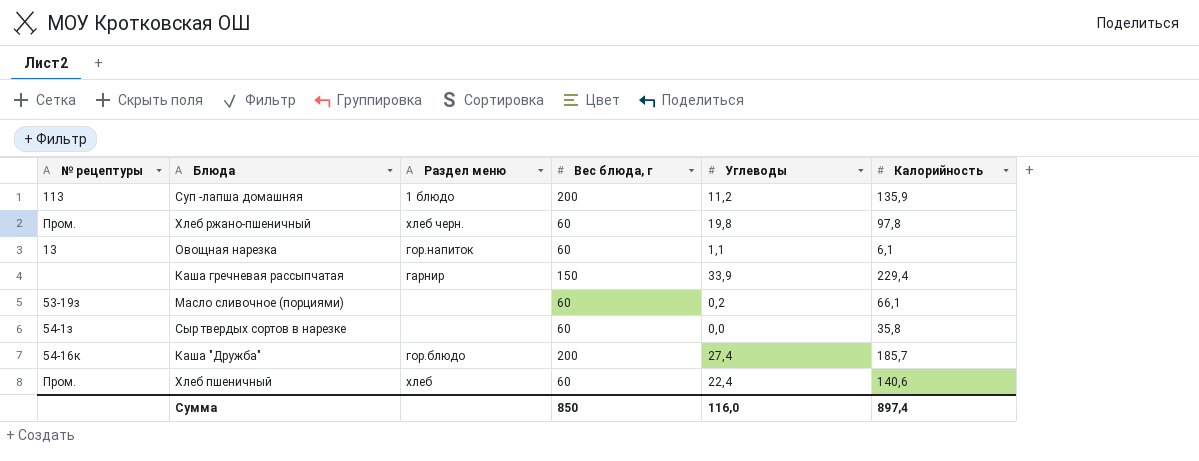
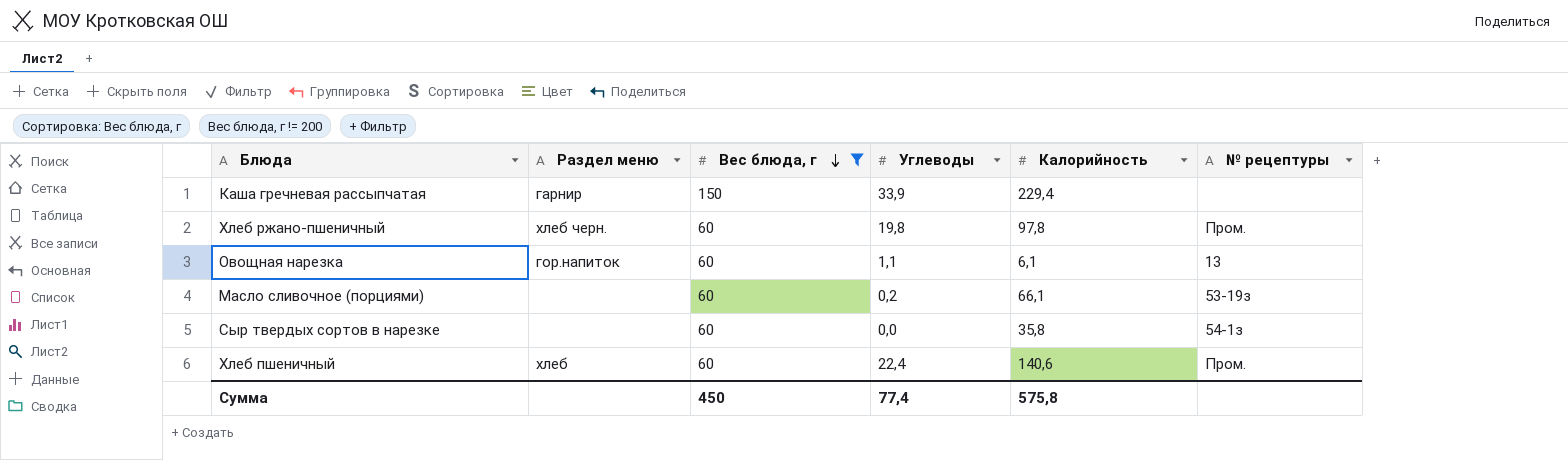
filter: none -> Вес блюда, г != 200
row order: none -> Вес блюда, г descending
column № рецептуры | position: 1 -> 6
Сумма | Вес блюда, г: 850 -> 450
Сумма | Углеводы: 116,0 -> 77,4
Сумма | Калорийность: 897,4 -> 575,8

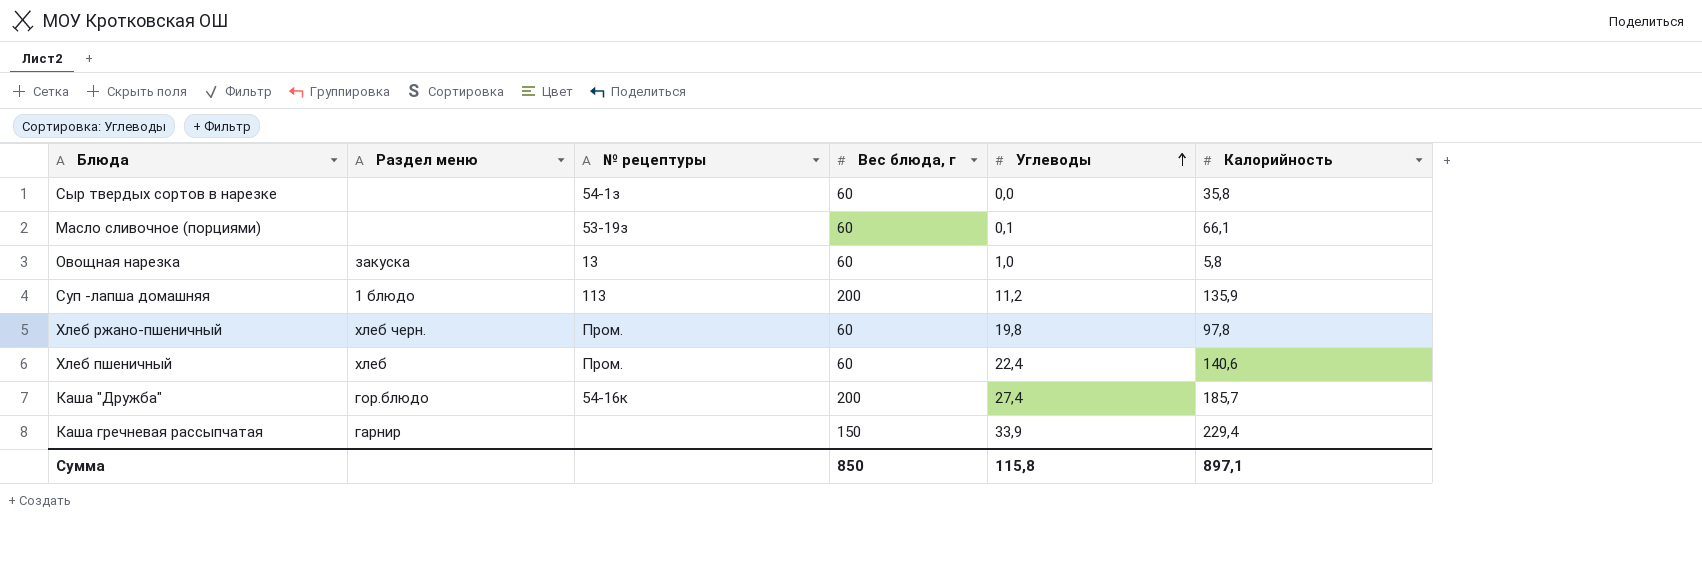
filter: Вес блюда, г != 200 -> none
row order: Вес блюда, г descending -> Углеводы ascending
column № рецептуры | position: 6 -> 3
Масло сливочное (порциями) | Углеводы: 0,2 -> 0,1
Овощная нарезка | Раздел меню: гор.напиток -> закуска
Овощная нарезка | Углеводы: 1,1 -> 1,0
Овощная нарезка | Калорийность: 6,1 -> 5,8
Сумма | Вес блюда, г: 450 -> 850
Сумма | Углеводы: 77,4 -> 115,8
Сумма | Калорийность: 575,8 -> 897,1

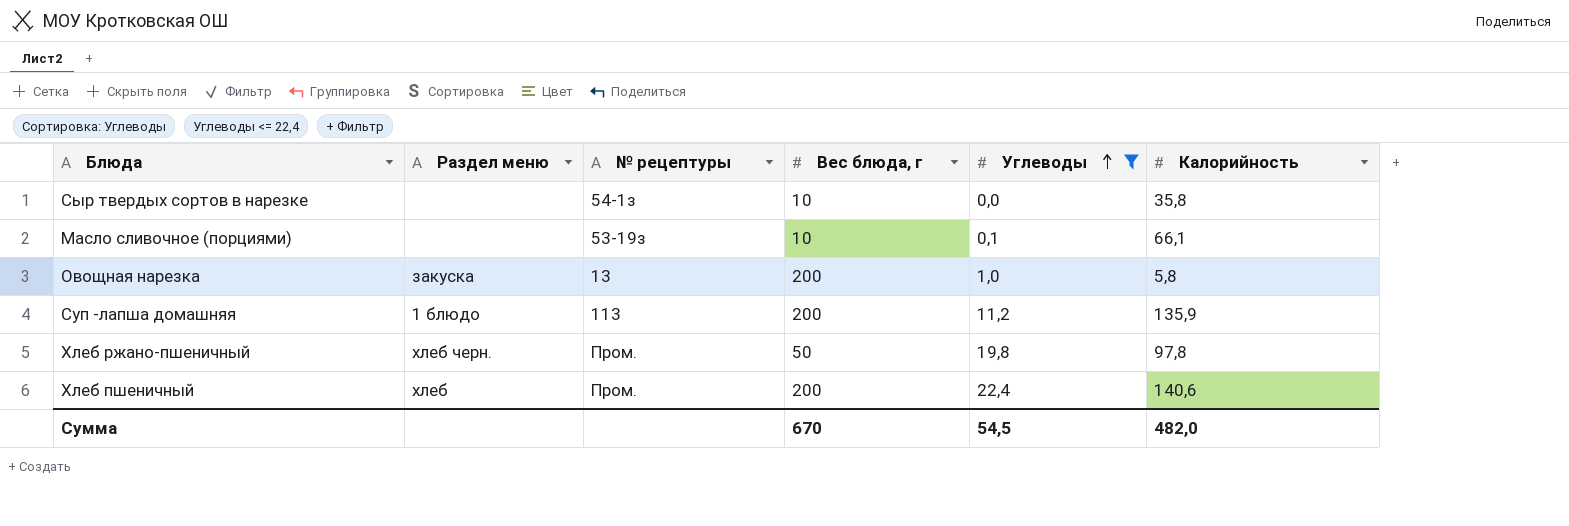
filter: none -> Углеводы <= 22,4
Сыр твердых сортов в нарезке | Вес блюда, г: 60 -> 10
Масло сливочное (порциями) | Вес блюда, г: 60 -> 10
Овощная нарезка | Вес блюда, г: 60 -> 200
Хлеб ржано-пшеничный | Вес блюда, г: 60 -> 50
Хлеб пшеничный | Вес блюда, г: 60 -> 200
Сумма | Вес блюда, г: 850 -> 670
Сумма | Углеводы: 115,8 -> 54,5
Сумма | Калорийность: 897,1 -> 482,0

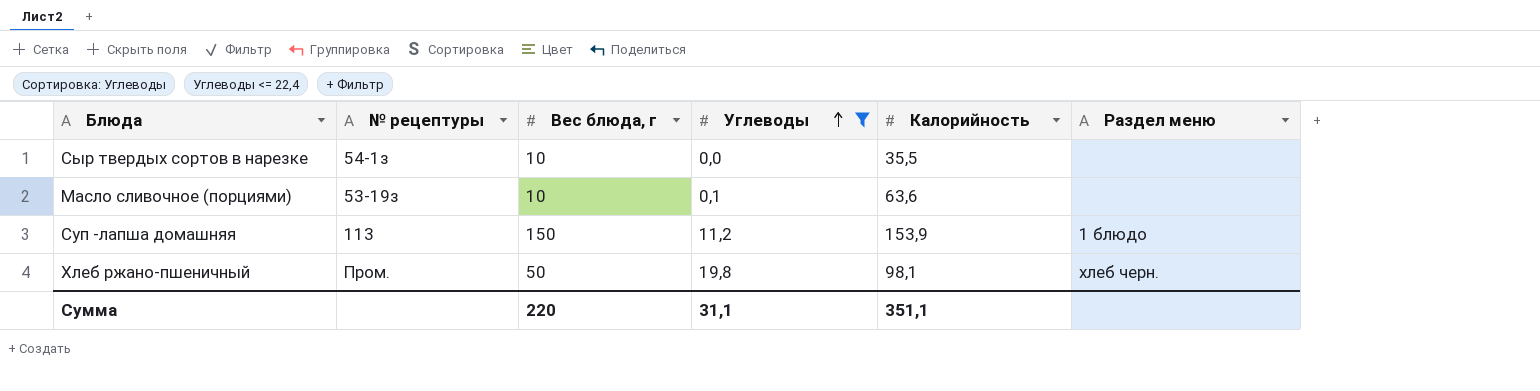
column Раздел меню | position: 2 -> 6
row Овощная нарезка: закуска | 13 | 200 | 1,0 | 5,8 -> none
row Хлеб пшеничный: хлеб | Пром. | 200 | 22,4 | 140,6 -> none
Сыр твердых сортов в нарезке | Калорийность: 35,8 -> 35,5
Масло сливочное (порциями) | Калорийность: 66,1 -> 63,6
Суп -лапша домашняя | Вес блюда, г: 200 -> 150
Суп -лапша домашняя | Калорийность: 135,9 -> 153,9
Хлеб ржано-пшеничный | Калорийность: 97,8 -> 98,1
Сумма | Вес блюда, г: 670 -> 220
Сумма | Углеводы: 54,5 -> 31,1
Сумма | Калорийность: 482,0 -> 351,1

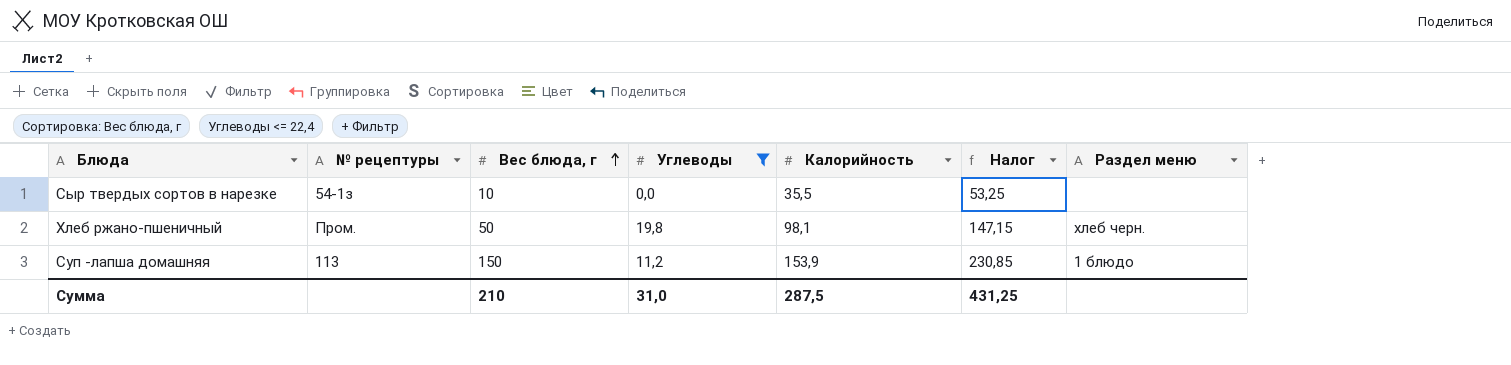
row order: Углеводы ascending -> Вес блюда, г ascending
column Налог | formula: none -> [Калорийность] * 1,5
row Масло сливочное (порциями): 53-19з | 10 | 0,1 | 63,6 | none -> none
Сумма | Вес блюда, г: 220 -> 210
Сумма | Углеводы: 31,1 -> 31,0
Сумма | Калорийность: 351,1 -> 287,5

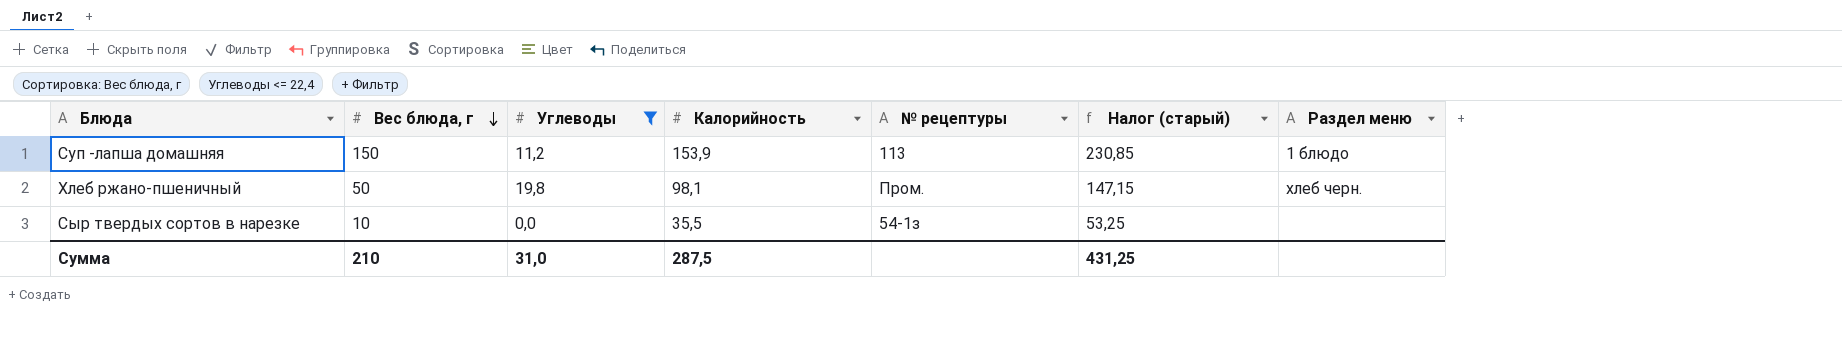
row order: Вес блюда, г ascending -> Вес блюда, г descending
column № рецептуры | position: 2 -> 5
column name: Налог -> Налог (старый)

